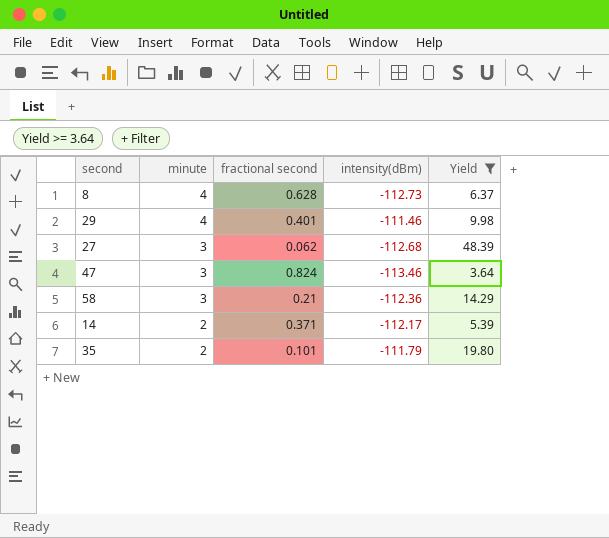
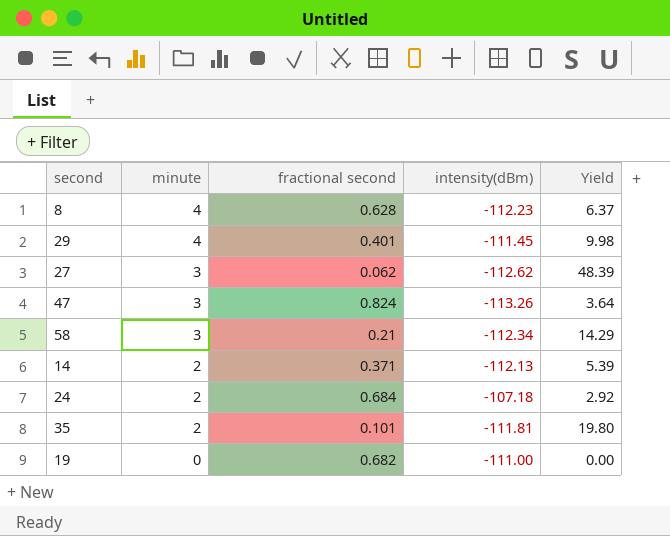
filter: Yield >= 3.64 -> none
8 | intensity(dBm): -112.73 -> -112.23
29 | intensity(dBm): -111.46 -> -111.45
27 | intensity(dBm): -112.68 -> -112.62
47 | intensity(dBm): -113.46 -> -113.26
58 | intensity(dBm): -112.36 -> -112.34
14 | intensity(dBm): -112.17 -> -112.13
35 | intensity(dBm): -111.79 -> -111.81

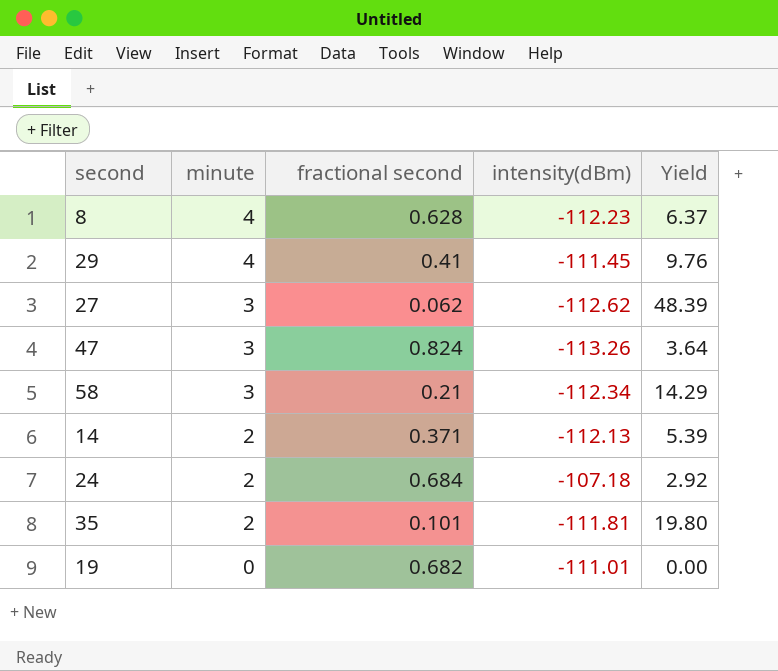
29 | fractional second: 0.401 -> 0.41
29 | Yield: 9.98 -> 9.76
19 | intensity(dBm): -111.00 -> -111.01

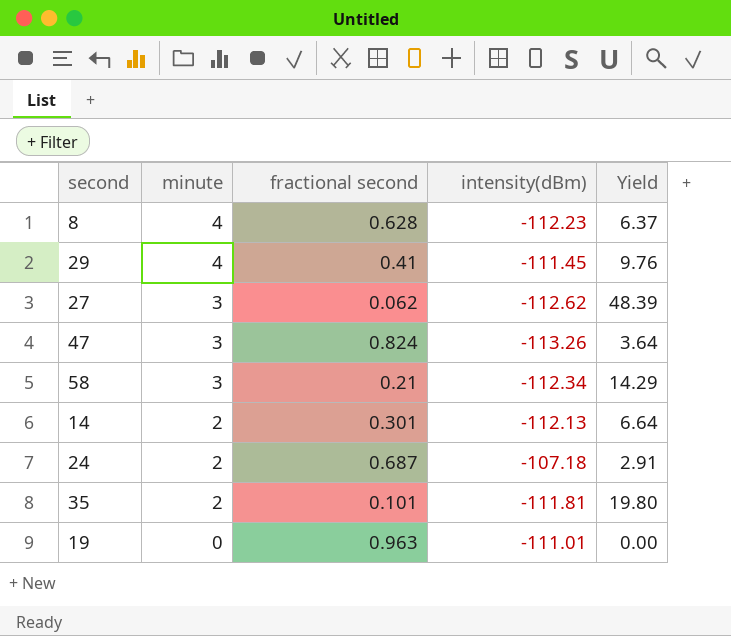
14 | fractional second: 0.371 -> 0.301
14 | Yield: 5.39 -> 6.64
24 | fractional second: 0.684 -> 0.687
24 | Yield: 2.92 -> 2.91
19 | fractional second: 0.682 -> 0.963

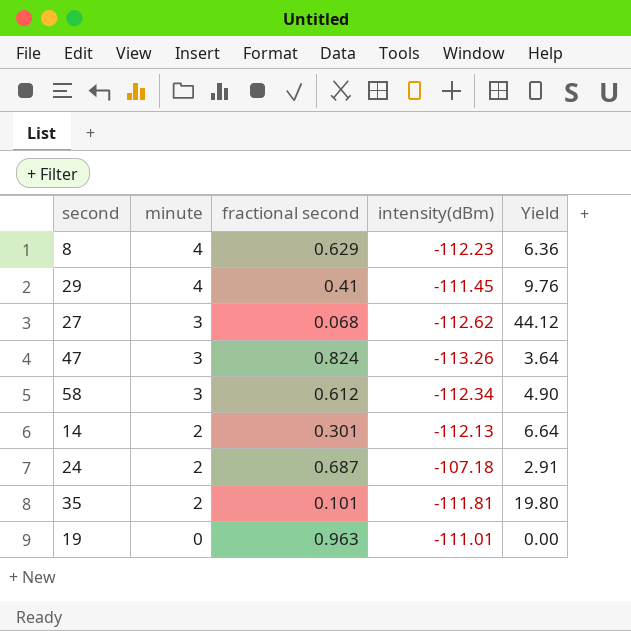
8 | fractional second: 0.628 -> 0.629
8 | Yield: 6.37 -> 6.36
27 | fractional second: 0.062 -> 0.068
27 | Yield: 48.39 -> 44.12
58 | fractional second: 0.21 -> 0.612
58 | Yield: 14.29 -> 4.90

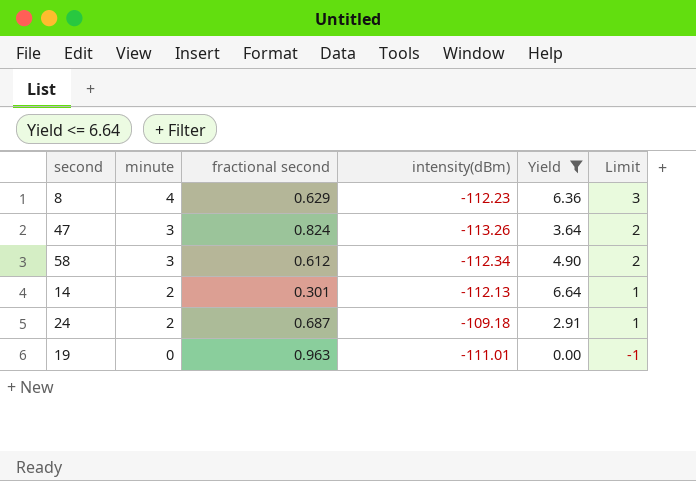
filter: none -> Yield <= 6.64
column Limit | formula: none -> [minute] - 1
24 | intensity(dBm): -107.18 -> -109.18

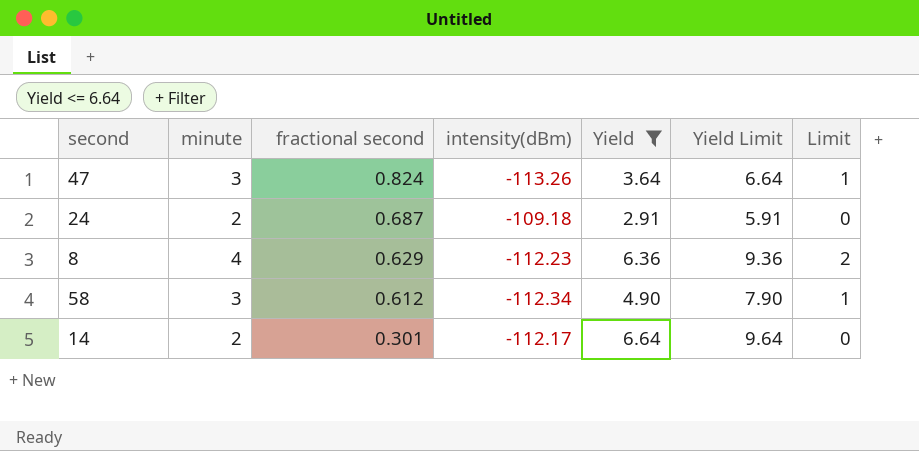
row order: minute descending -> fractional second descending
column Yield Limit | formula: none -> [Yield] + 3
column Limit | formula: [minute] - 1 -> [minute] - 2
row 19: 0 | 0.963 | -111.01 | 0.00 | -1 -> none
14 | intensity(dBm): -112.13 -> -112.17

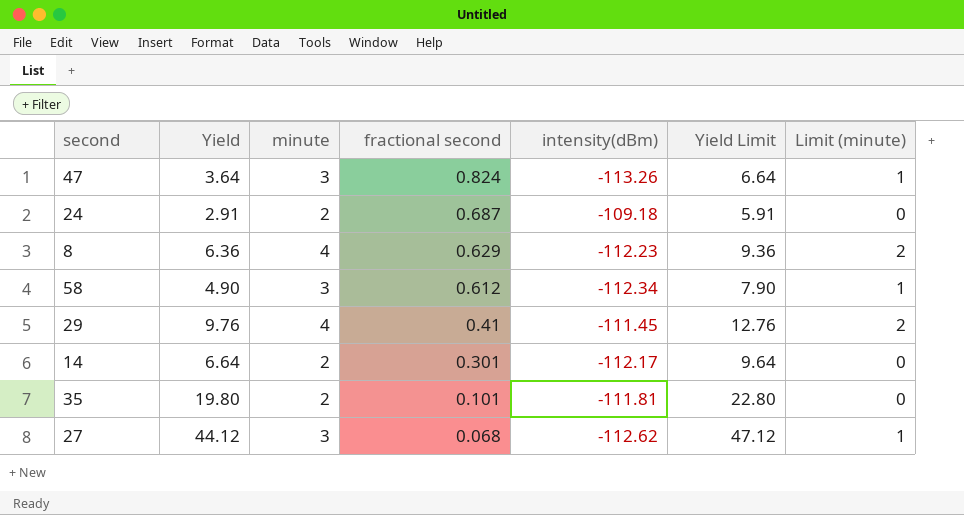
filter: Yield <= 6.64 -> none
column Yield | position: 5 -> 2
column name: Limit -> Limit (minute)

